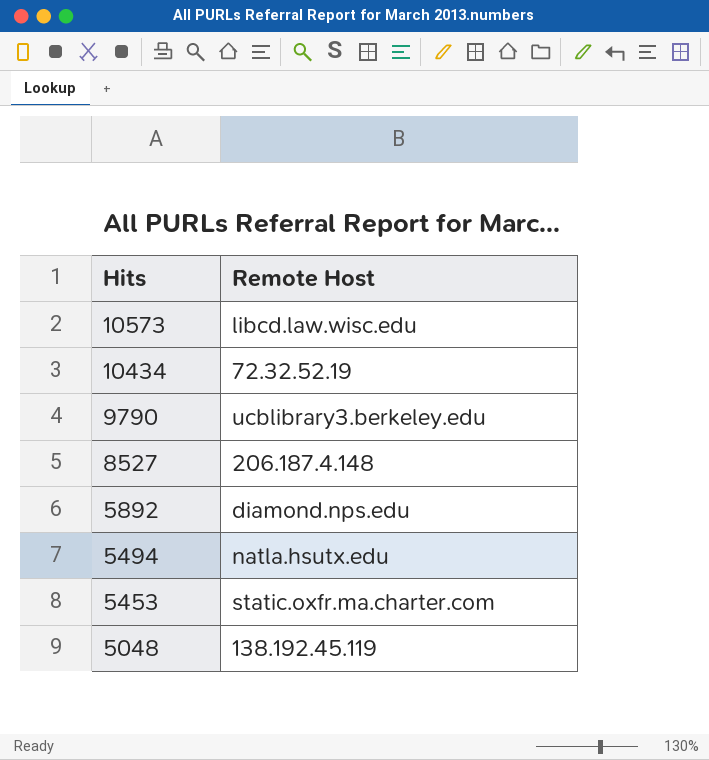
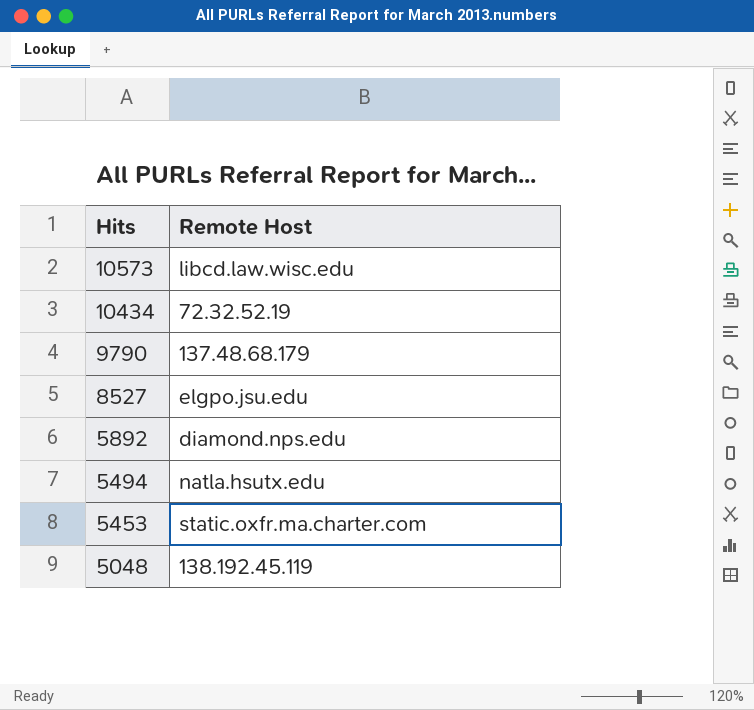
9790 | Remote Host: ucblibrary3.berkeley.edu -> 137.48.68.179
8527 | Remote Host: 206.187.4.148 -> elgpo.jsu.edu

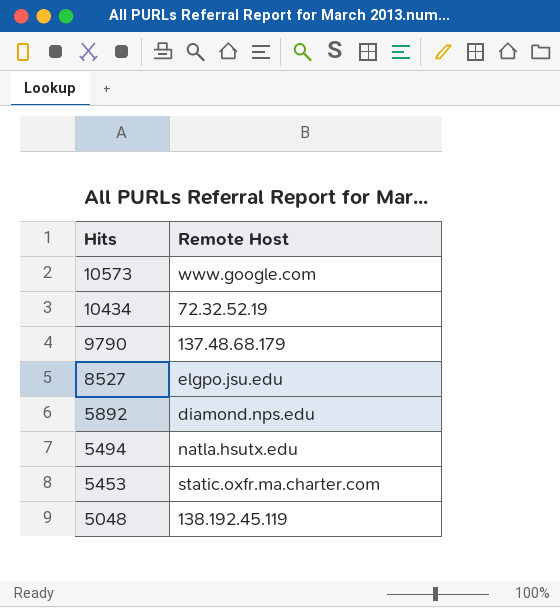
10573 | Remote Host: libcd.law.wisc.edu -> www.google.com

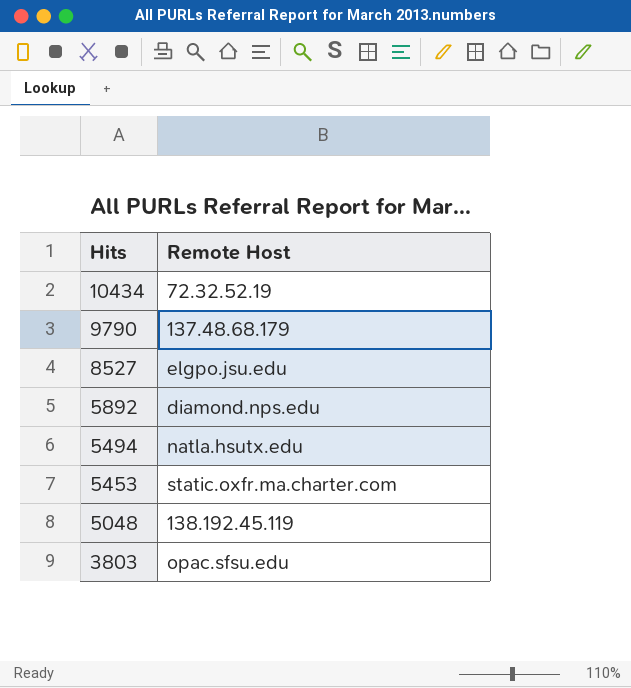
row 10573: www.google.com -> none
row 3803: none -> opac.sfsu.edu

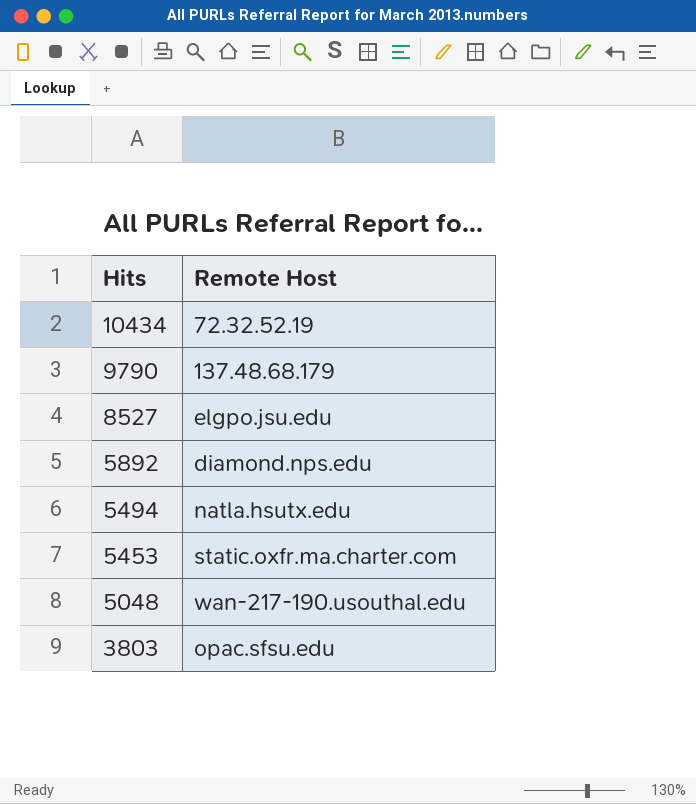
5048 | Remote Host: 138.192.45.119 -> wan-217-190.usouthal.edu

